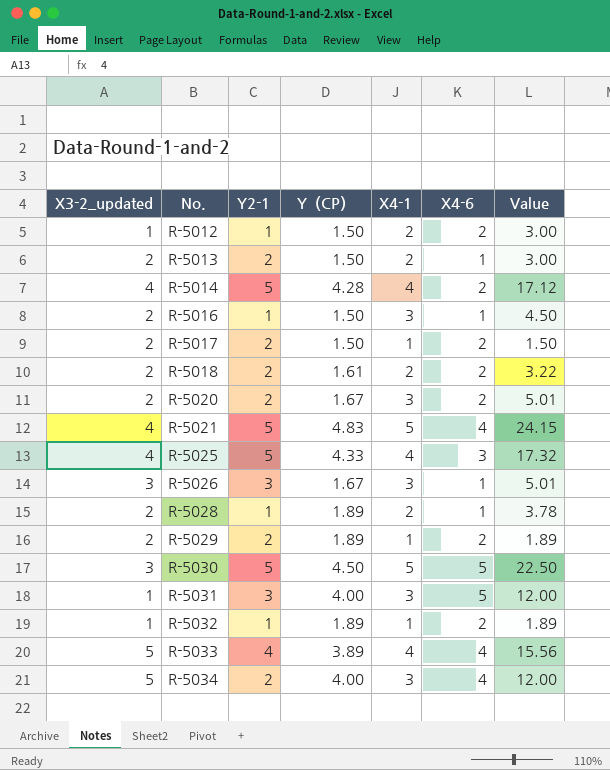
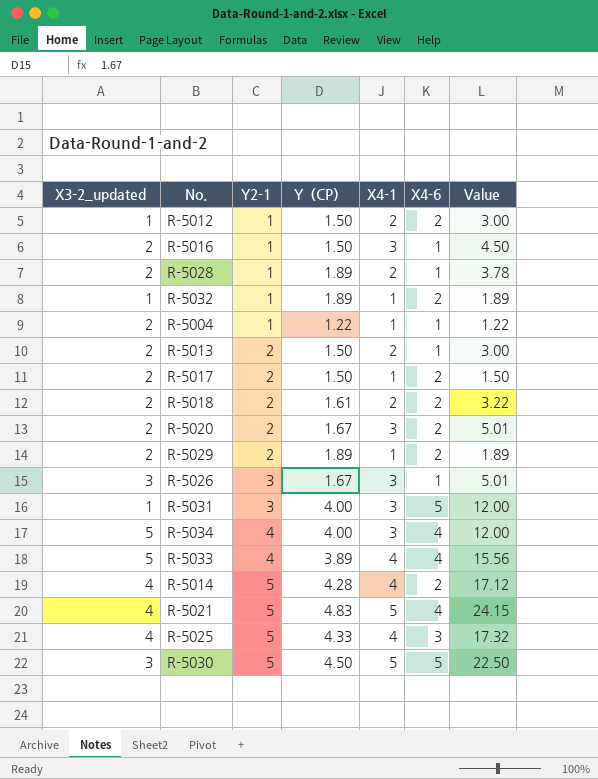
row order: No. ascending -> Y2-1 ascending
row R-5004: none -> 2 | 1 | 1.22 | 1 | 1 | 1.22
R-5034 | Y2-1: 2 -> 4

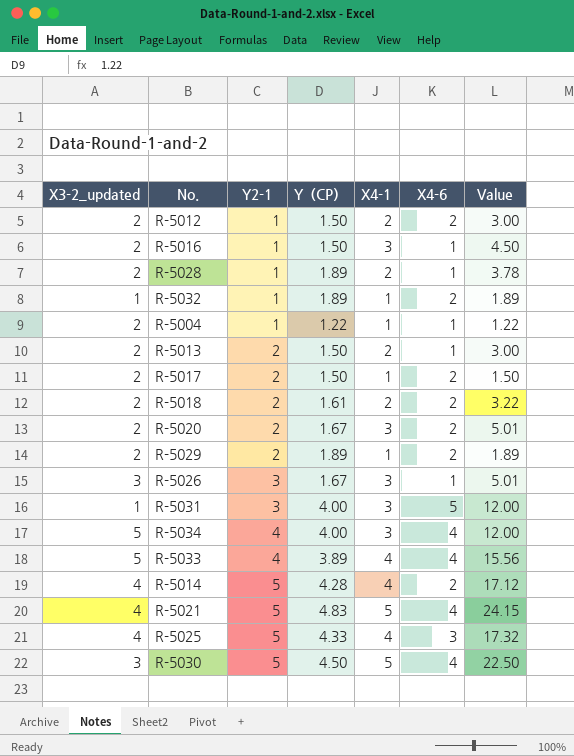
R-5012 | X3-2_updated: 1 -> 2
R-5030 | X4-6: 5 -> 4

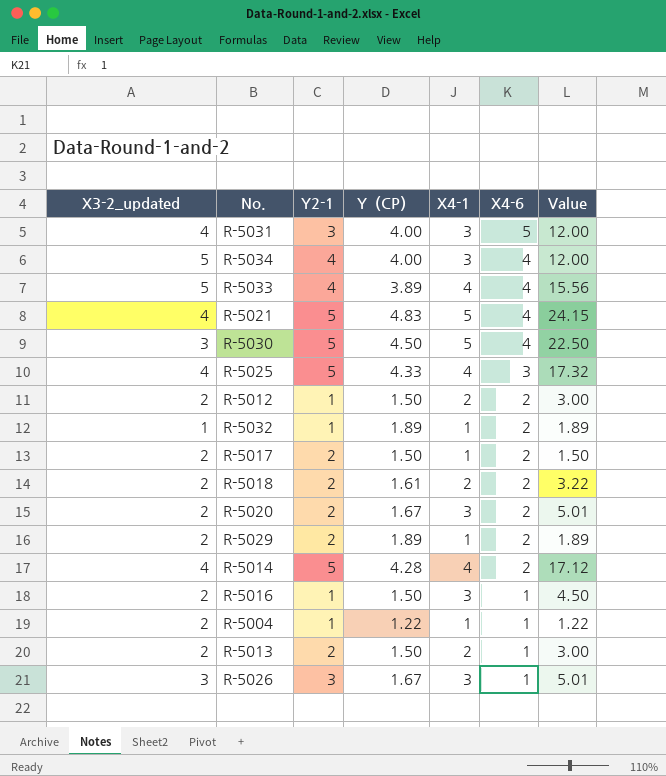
row order: Y2-1 ascending -> X4-6 descending
row R-5028: 2 | 1 | 1.89 | 2 | 1 | 3.78 -> none
R-5031 | X3-2_updated: 1 -> 4

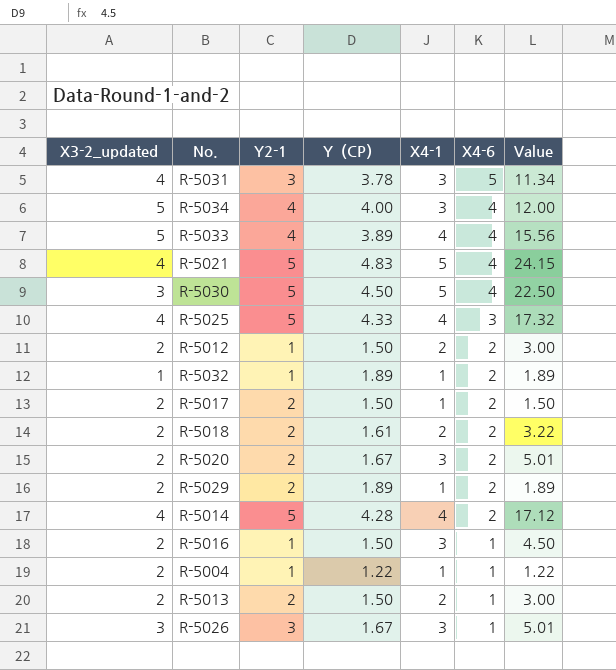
R-5031 | Y（CP）: 4.00 -> 3.78
R-5031 | Value: 12.00 -> 11.34

